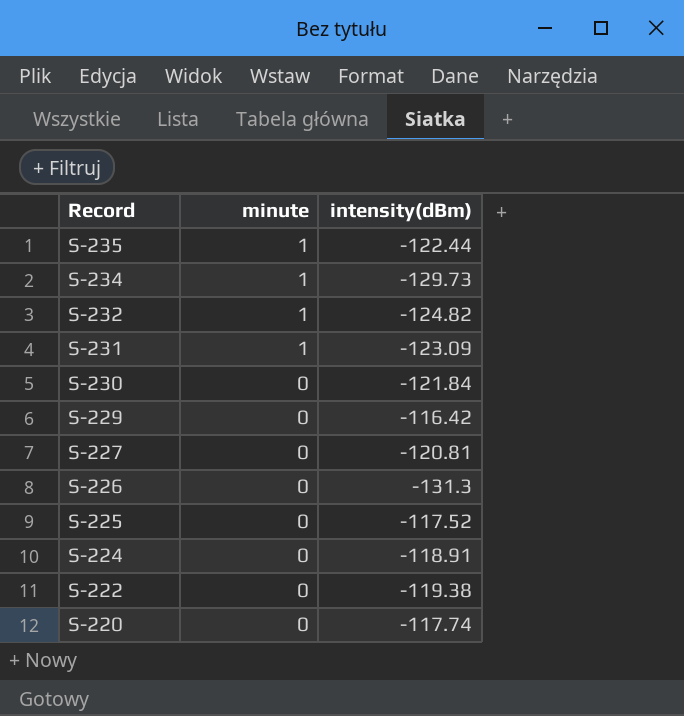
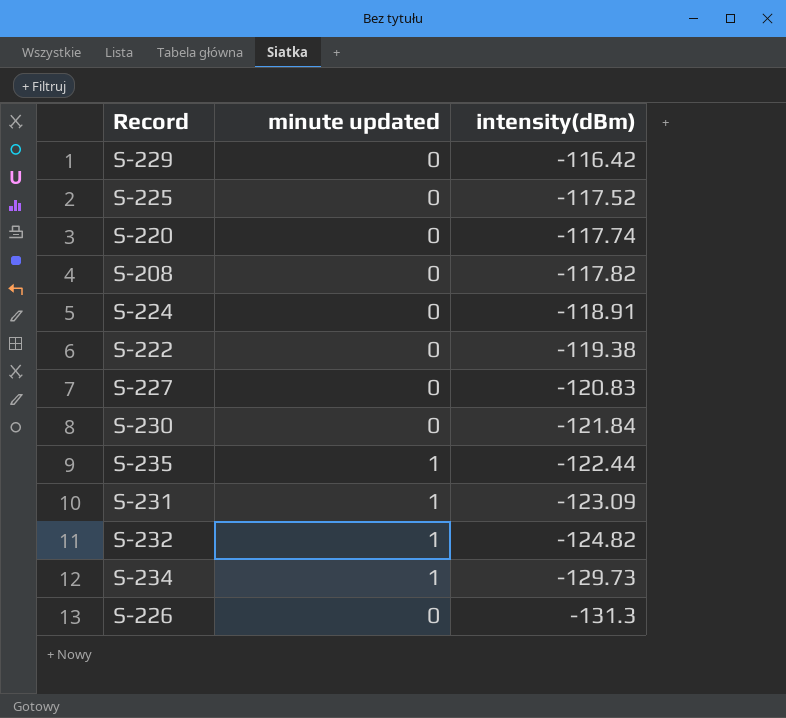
row order: Record descending -> intensity(dBm) descending
column name: minute -> minute updated
row S-208: none -> 0 | -117.82
S-227 | intensity(dBm): -120.81 -> -120.83

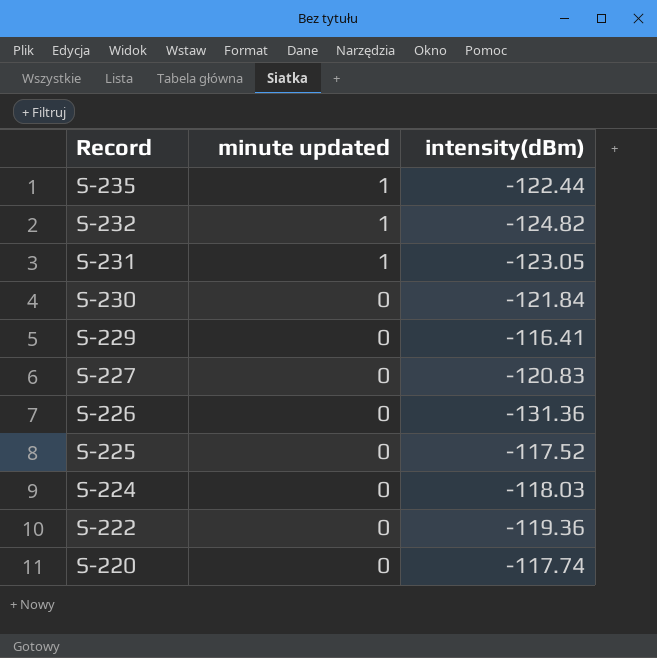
row order: intensity(dBm) descending -> Record descending
row S-208: 0 | -117.82 -> none
row S-234: 1 | -129.73 -> none
S-231 | intensity(dBm): -123.09 -> -123.05
S-229 | intensity(dBm): -116.42 -> -116.41
S-226 | intensity(dBm): -131.3 -> -131.36
S-224 | intensity(dBm): -118.91 -> -118.03
S-222 | intensity(dBm): -119.38 -> -119.36

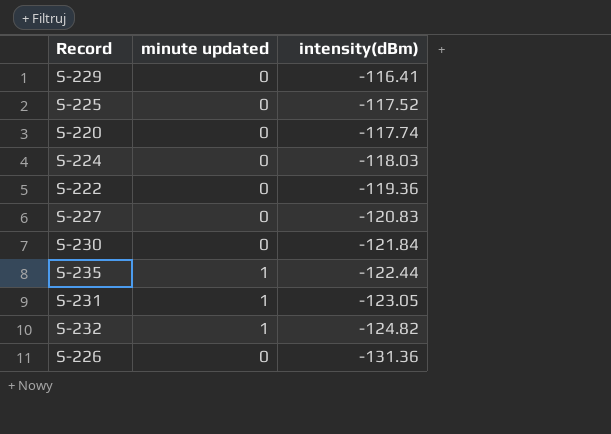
row order: Record descending -> intensity(dBm) descending

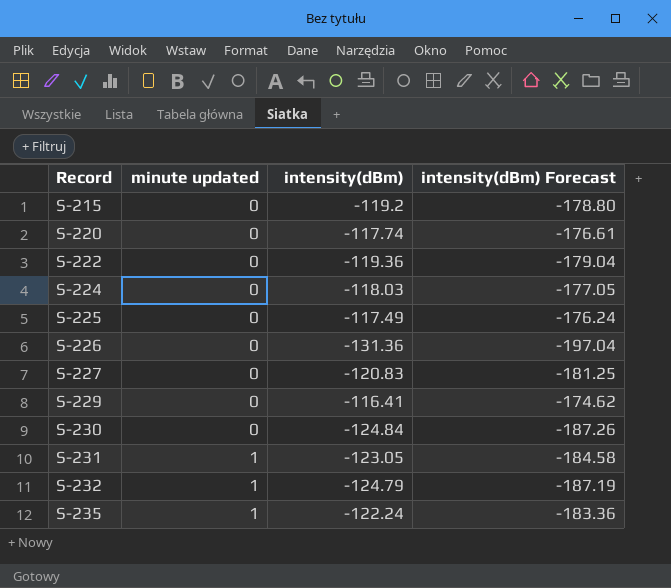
row order: intensity(dBm) descending -> Record ascending
column intensity(dBm) Forecast | formula: none -> [intensity(dBm)] * 1.5
row S-215: none -> 0 | -119.2 | -178.80
S-225 | intensity(dBm): -117.52 -> -117.49
S-230 | intensity(dBm): -121.84 -> -124.84
S-232 | intensity(dBm): -124.82 -> -124.79
S-235 | intensity(dBm): -122.44 -> -122.24

